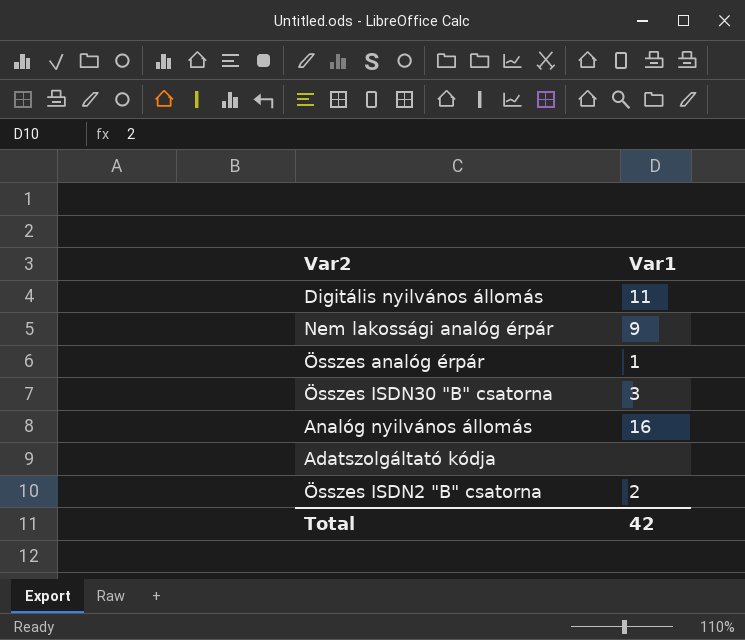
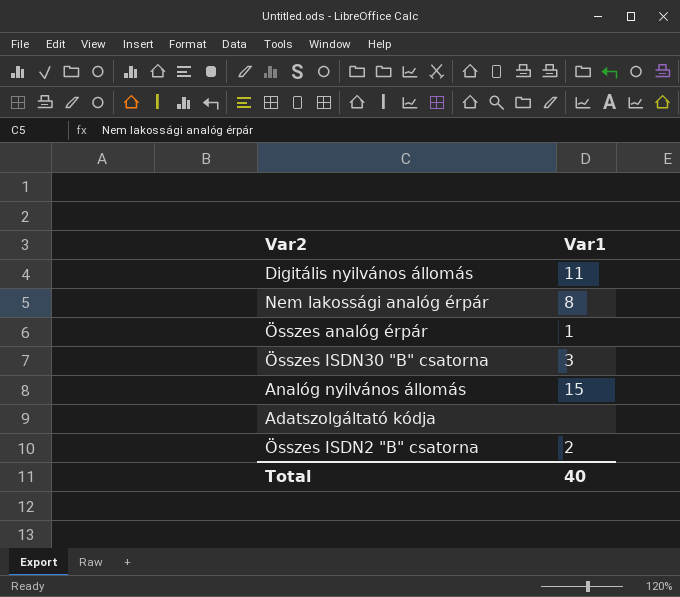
Nem lakossági analóg érpár | Var1: 9 -> 8
Analóg nyilvános állomás | Var1: 16 -> 15
Total | Var1: 42 -> 40

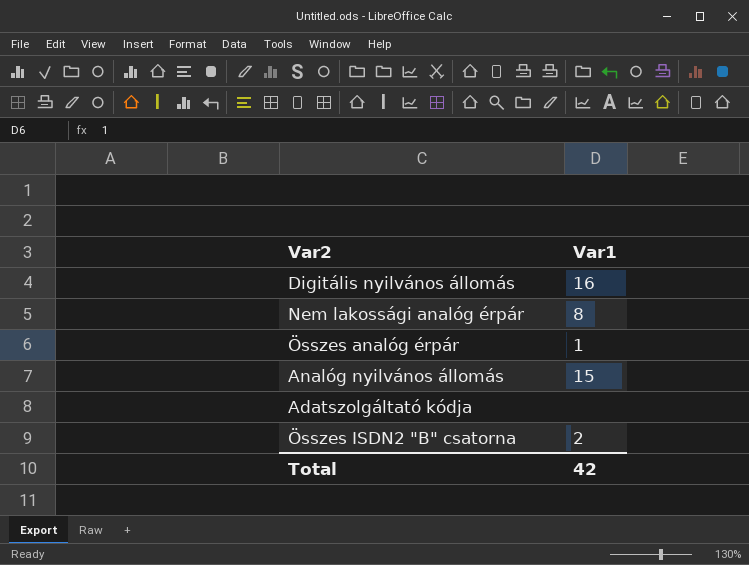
row Összes ISDN30 "B" csatorna: 3 -> none
Digitális nyilvános állomás | Var1: 11 -> 16
Total | Var1: 40 -> 42

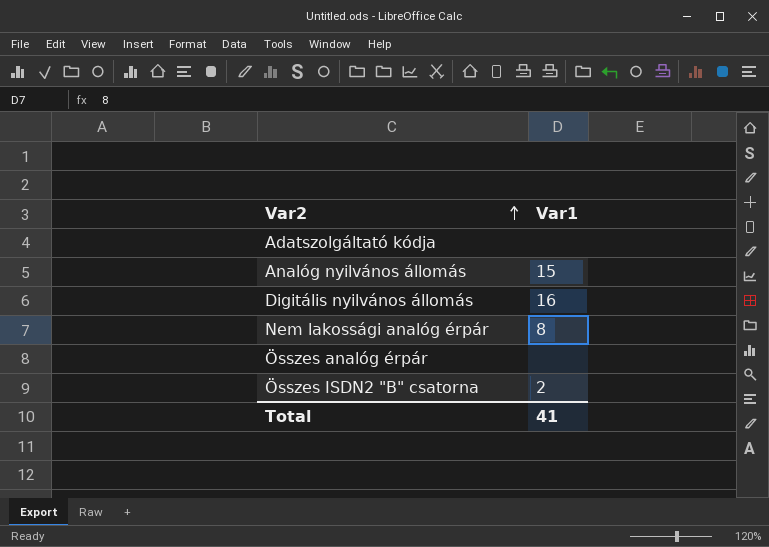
row order: none -> Var2 ascending
Összes analóg érpár | Var1: 1 -> none
Total | Var1: 42 -> 41

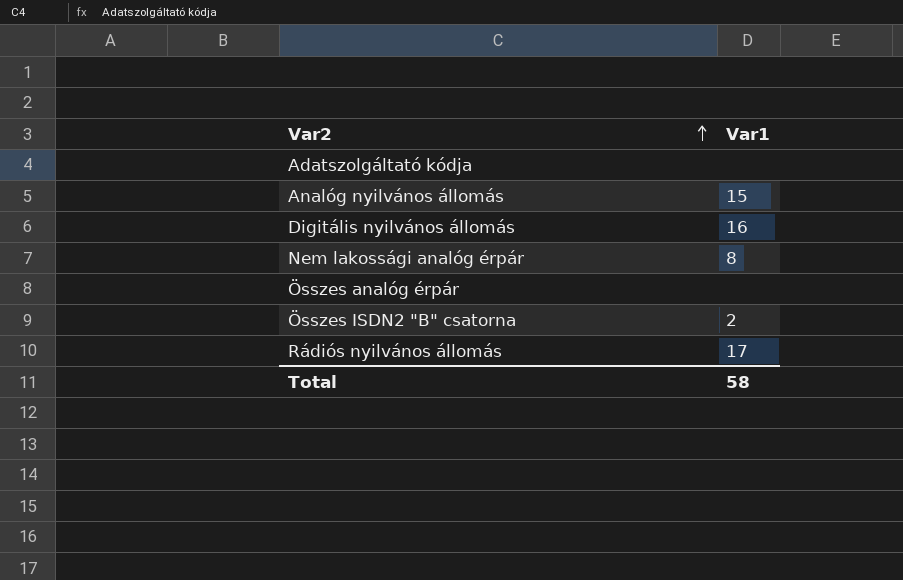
row Rádiós nyilvános állomás: none -> 17
Total | Var1: 41 -> 58

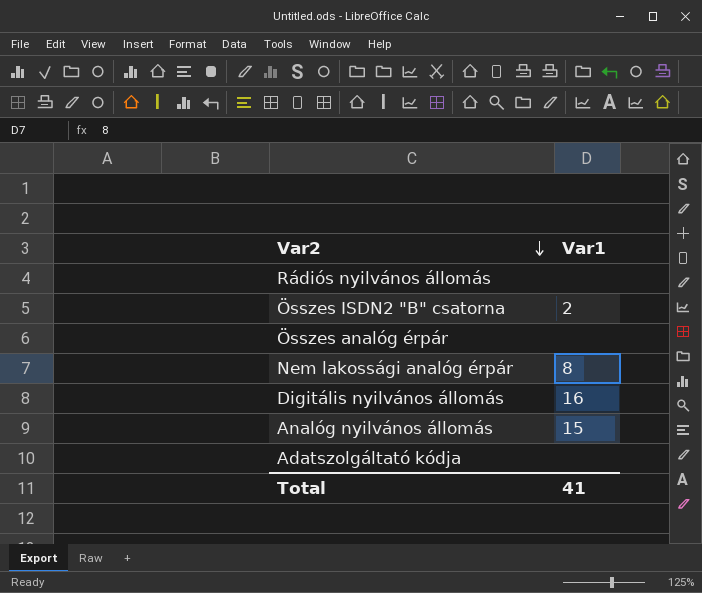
row order: Var2 ascending -> Var2 descending
Rádiós nyilvános állomás | Var1: 17 -> none
Total | Var1: 58 -> 41

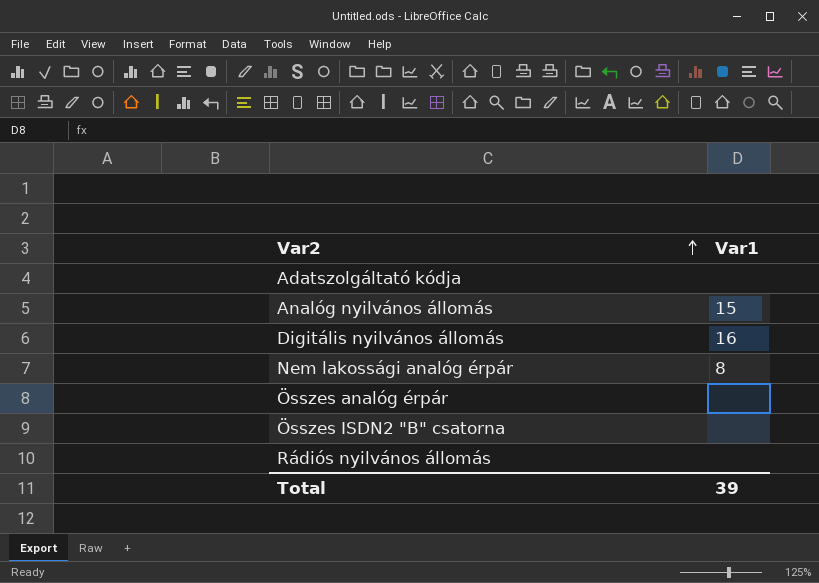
row order: Var2 descending -> Var2 ascending
Összes ISDN2 "B" csatorna | Var1: 2 -> none
Total | Var1: 41 -> 39

